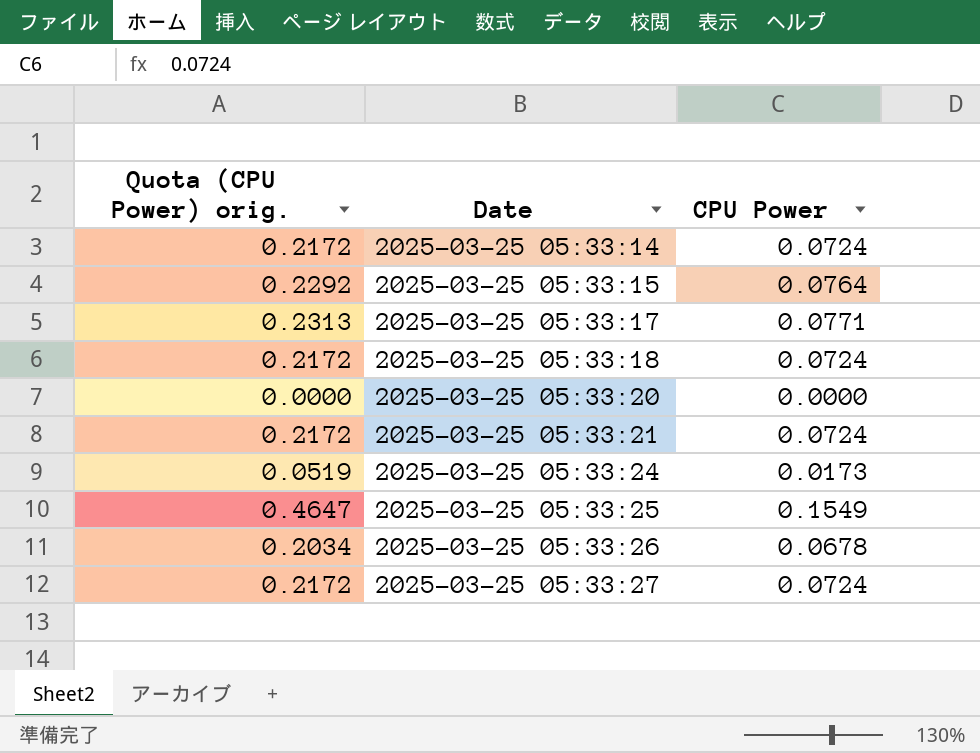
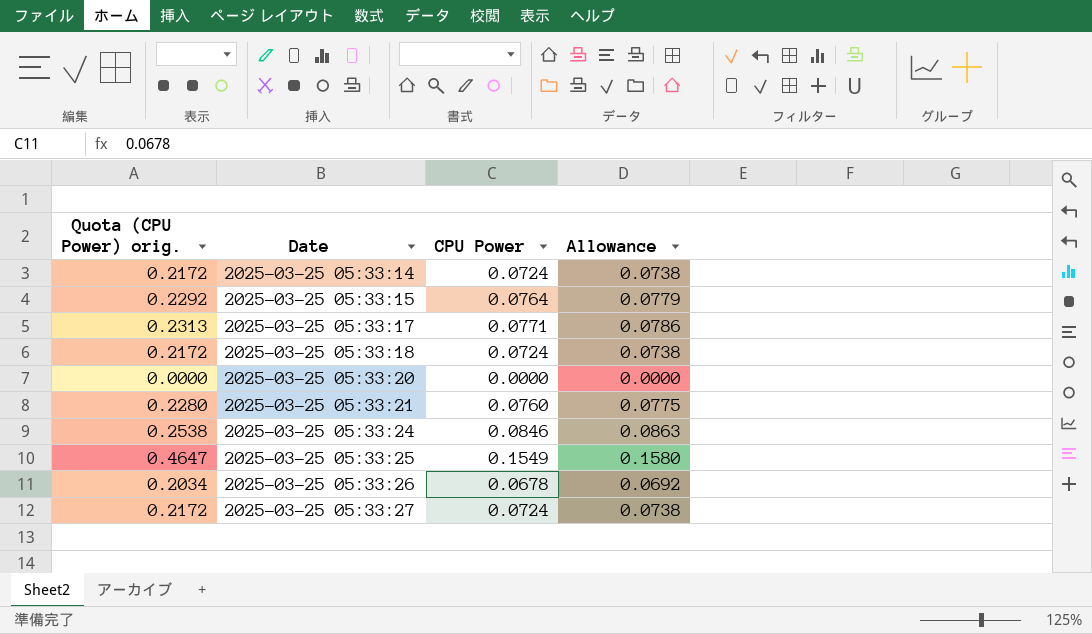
column Allowance | formula: none -> [CPU Power] * 1.02
2025-03-25 05:33:21 | Quota (CPU Power) orig.: 0.2172 -> 0.2280
2025-03-25 05:33:21 | CPU Power: 0.0724 -> 0.0760
2025-03-25 05:33:24 | Quota (CPU Power) orig.: 0.0519 -> 0.2538
2025-03-25 05:33:24 | CPU Power: 0.0173 -> 0.0846

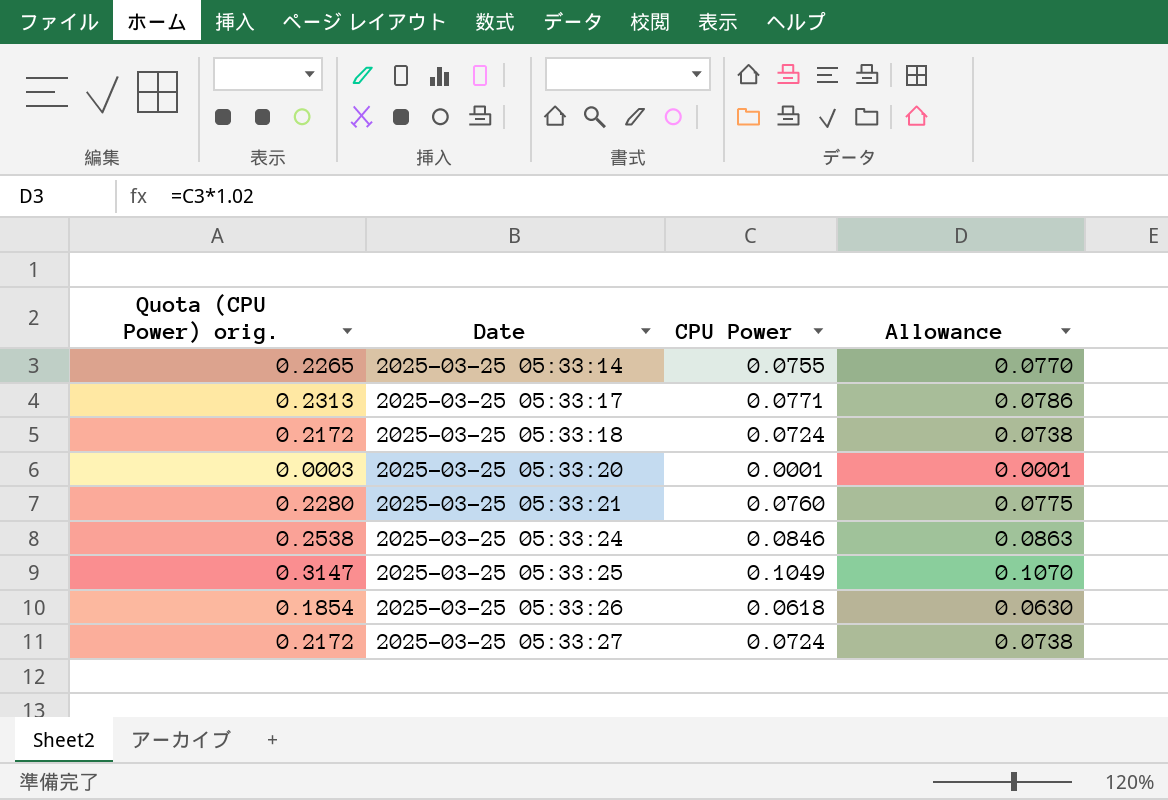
row 2025-03-25 05:33:15: 0.2292 | 0.0764 | 0.0779 -> none
2025-03-25 05:33:14 | Quota (CPU Power) orig.: 0.2172 -> 0.2265
2025-03-25 05:33:14 | CPU Power: 0.0724 -> 0.0755
2025-03-25 05:33:14 | Allowance: 0.0738 -> 0.0770
2025-03-25 05:33:20 | Quota (CPU Power) orig.: 0.0000 -> 0.0003
2025-03-25 05:33:20 | CPU Power: 0.0000 -> 0.0001
2025-03-25 05:33:20 | Allowance: 0.0000 -> 0.0001
2025-03-25 05:33:25 | Quota (CPU Power) orig.: 0.4647 -> 0.3147
2025-03-25 05:33:25 | CPU Power: 0.1549 -> 0.1049
2025-03-25 05:33:25 | Allowance: 0.1580 -> 0.1070
2025-03-25 05:33:26 | Quota (CPU Power) orig.: 0.2034 -> 0.1854
2025-03-25 05:33:26 | CPU Power: 0.0678 -> 0.0618
2025-03-25 05:33:26 | Allowance: 0.0692 -> 0.0630

